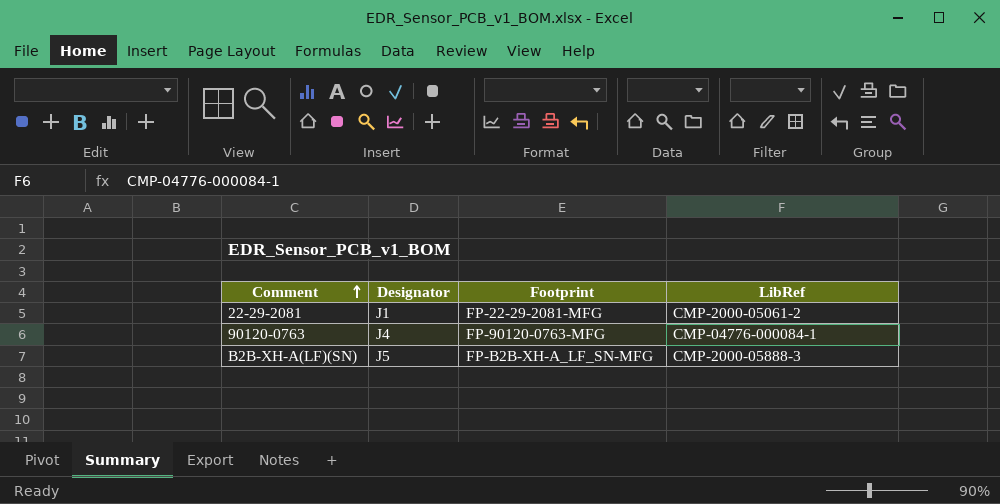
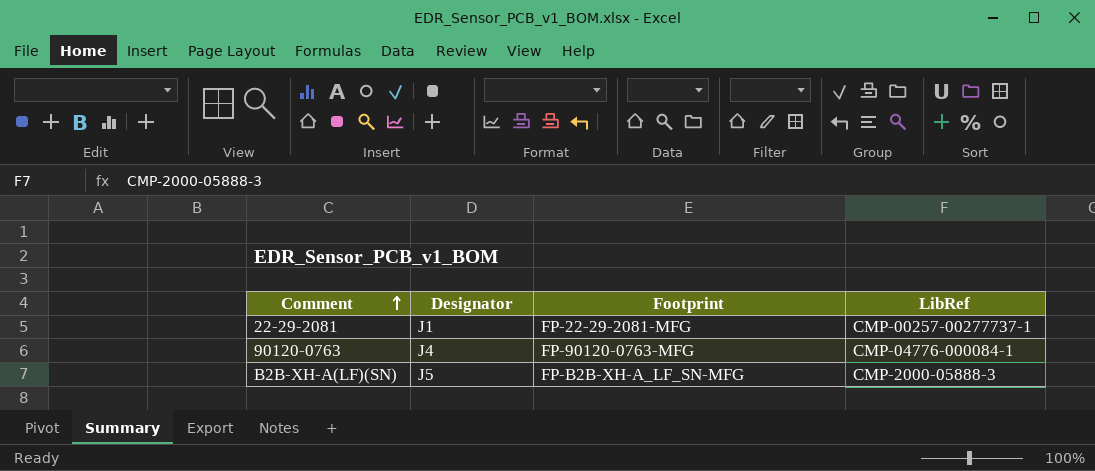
22-29-2081 | LibRef: CMP-2000-05061-2 -> CMP-00257-00277737-1

